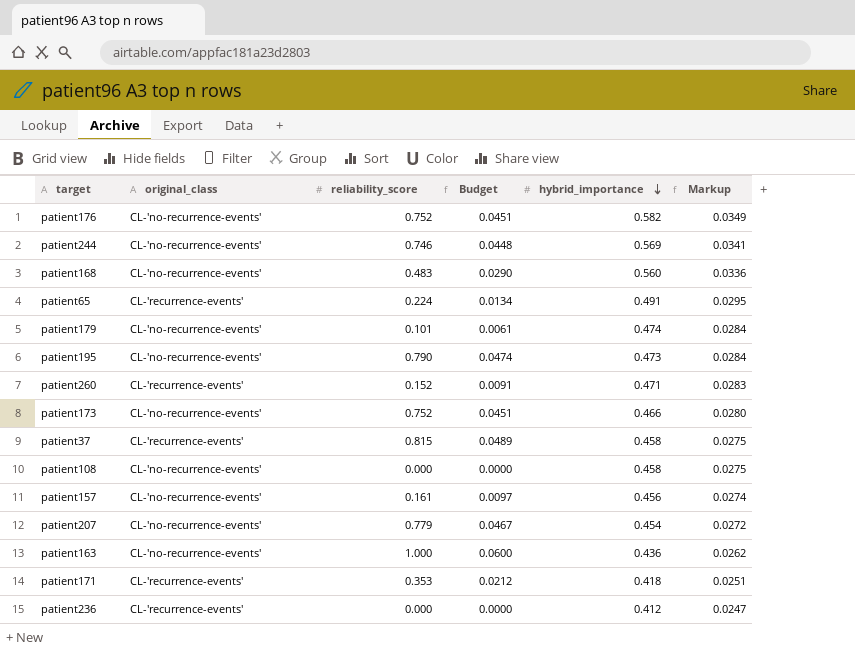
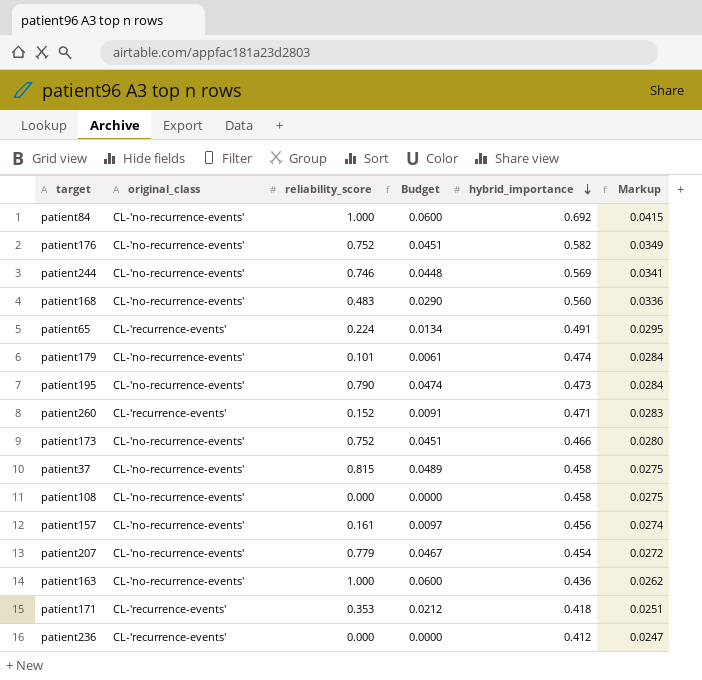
row patient84: none -> CL-'no-recurrence-events' | 1.000 | 0.0600 | 0.692 | 0.0415
patient37 | original_class: CL-'recurrence-events' -> CL-'no-recurrence-events'

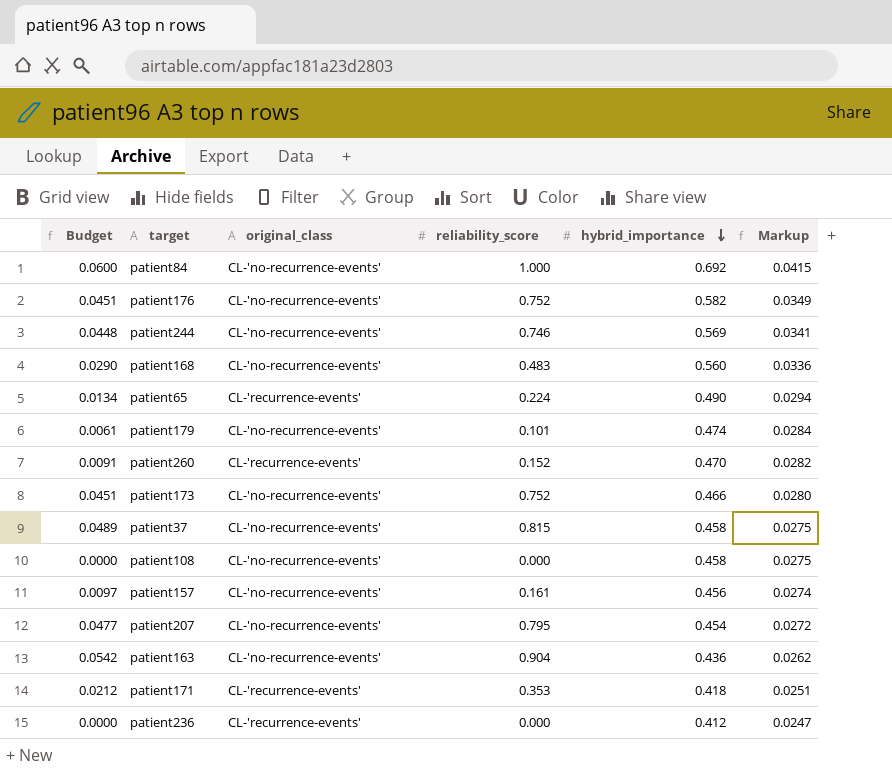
column Budget | position: 4 -> 1
row patient195: CL-'no-recurrence-events' | 0.790 | 0.0474 | 0.473 | 0.0284 -> none
patient65 | hybrid_importance: 0.491 -> 0.490
patient65 | Markup: 0.0295 -> 0.0294
patient260 | hybrid_importance: 0.471 -> 0.470
patient260 | Markup: 0.0283 -> 0.0282
patient207 | Budget: 0.0467 -> 0.0477
patient207 | reliability_score: 0.779 -> 0.795
patient163 | Budget: 0.0600 -> 0.0542
patient163 | reliability_score: 1.000 -> 0.904

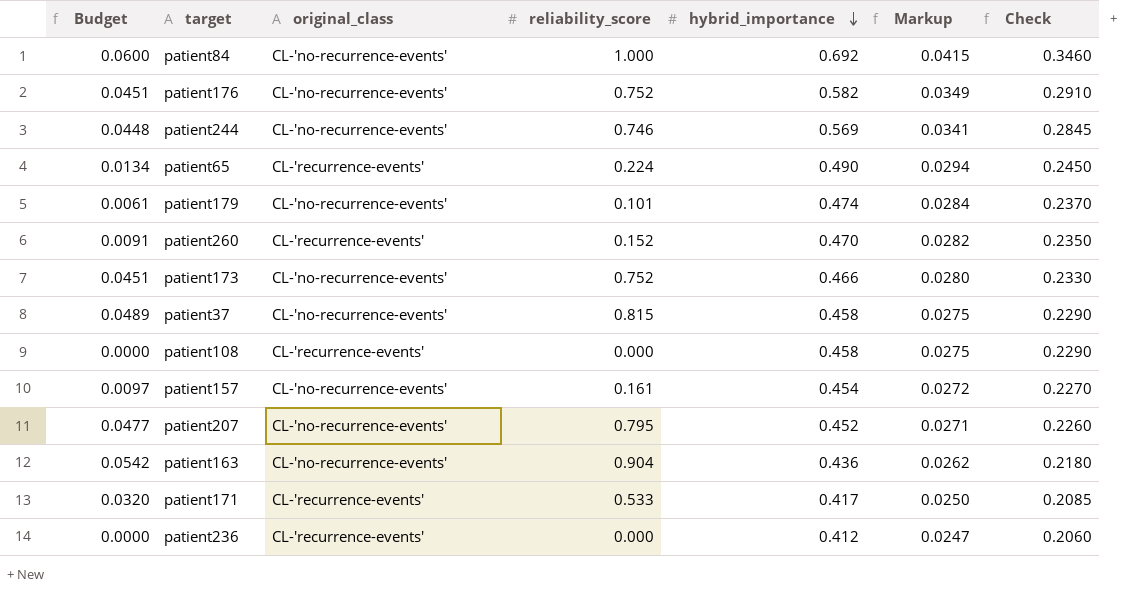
column Check | formula: none -> [hybrid_importance] * 0.5
row patient168: 0.0290 | CL-'no-recurrence-events' | 0.483 | 0.560 | 0.0336 -> none
patient108 | original_class: CL-'no-recurrence-events' -> CL-'recurrence-events'
patient157 | hybrid_importance: 0.456 -> 0.454
patient157 | Markup: 0.0274 -> 0.0272
patient207 | hybrid_importance: 0.454 -> 0.452
patient207 | Markup: 0.0272 -> 0.0271
patient171 | Budget: 0.0212 -> 0.0320
patient171 | reliability_score: 0.353 -> 0.533
patient171 | hybrid_importance: 0.418 -> 0.417
patient171 | Markup: 0.0251 -> 0.0250

